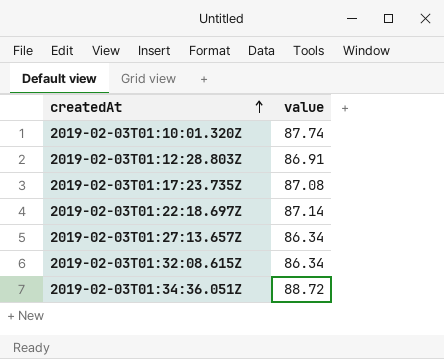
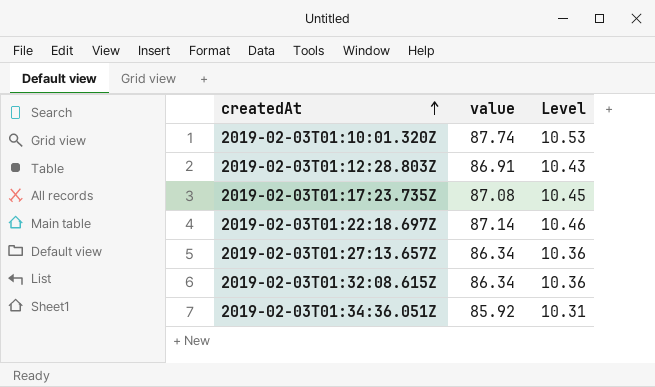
column Level | formula: none -> [value] * 0.12
2019-02-03T01:34:36.051Z | value: 88.72 -> 85.92

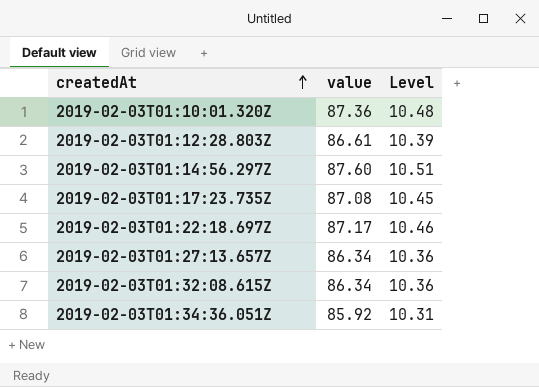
2019-02-03T01:10:01.320Z | value: 87.74 -> 87.36
2019-02-03T01:10:01.320Z | Level: 10.53 -> 10.48
2019-02-03T01:12:28.803Z | value: 86.91 -> 86.61
2019-02-03T01:12:28.803Z | Level: 10.43 -> 10.39
row 2019-02-03T01:14:56.297Z: none -> 87.60 | 10.51
2019-02-03T01:22:18.697Z | value: 87.14 -> 87.17

